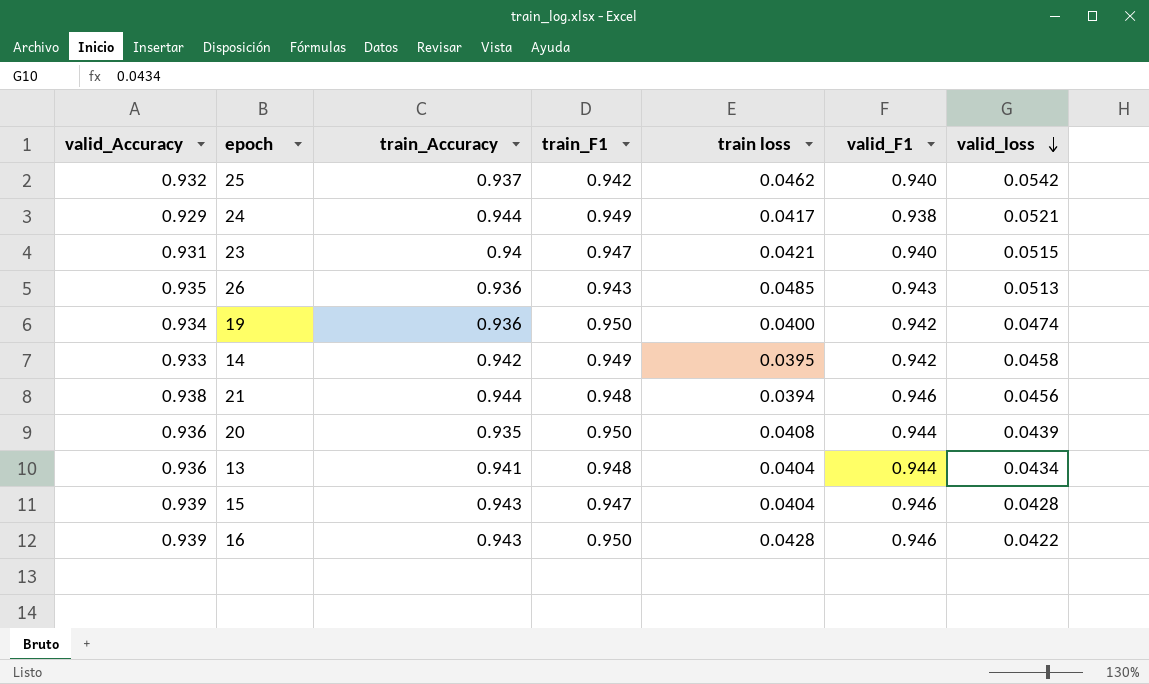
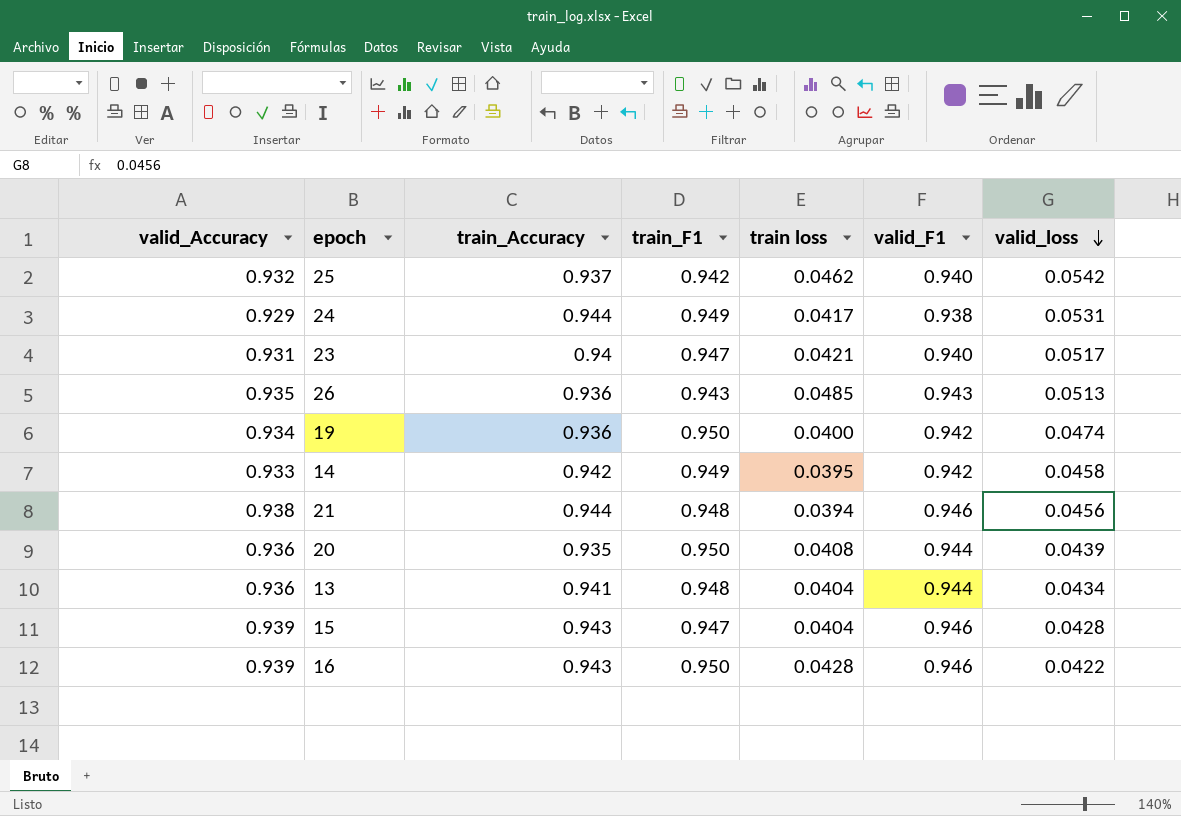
24 | valid_loss: 0.0521 -> 0.0531
23 | valid_loss: 0.0515 -> 0.0517

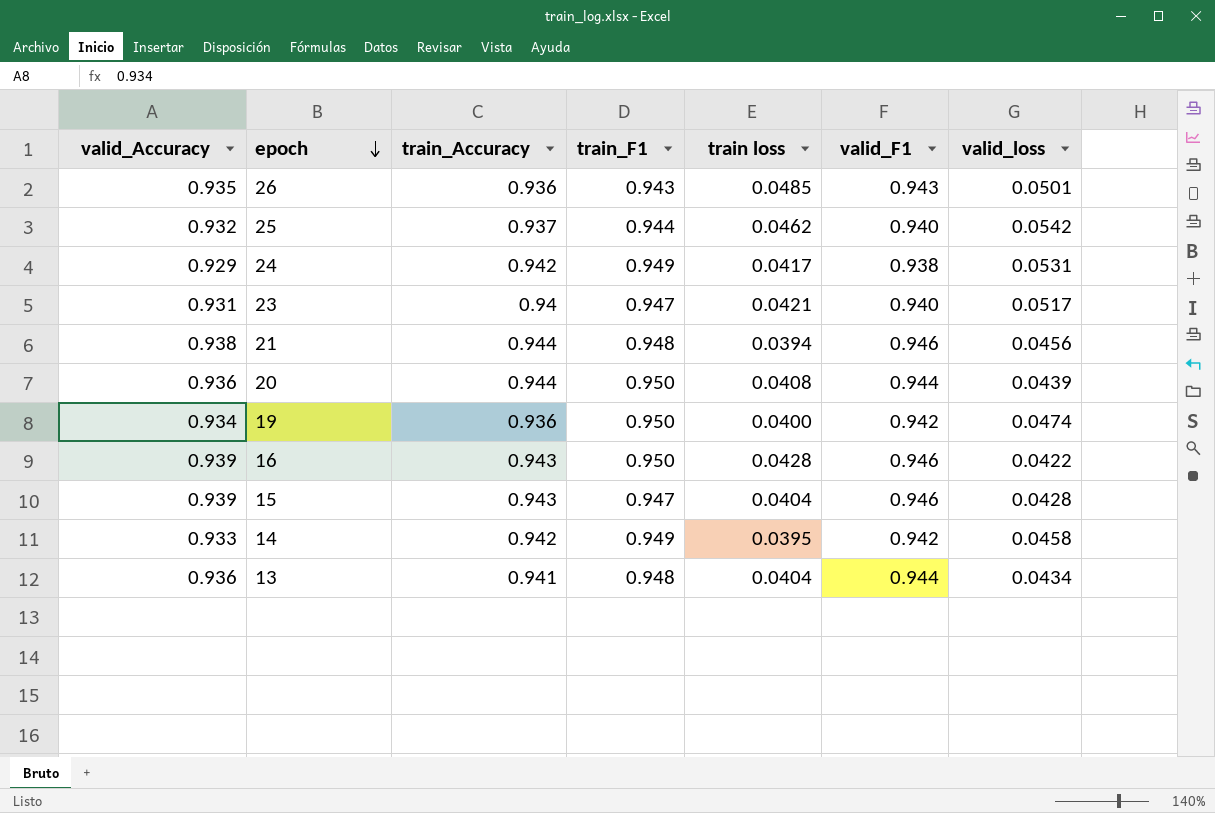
row order: valid_loss descending -> epoch descending
26 | valid_loss: 0.0513 -> 0.0501
25 | train_F1: 0.942 -> 0.944
24 | train_Accuracy: 0.944 -> 0.942
20 | train_Accuracy: 0.935 -> 0.944

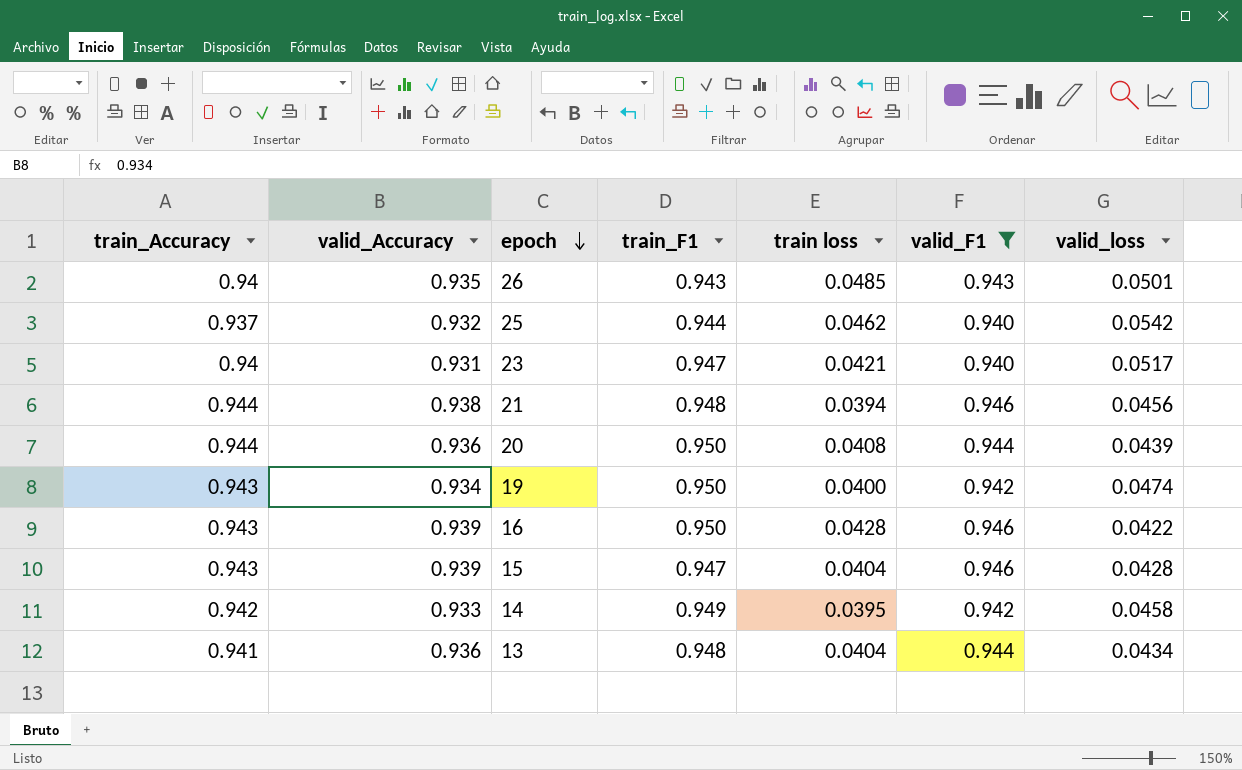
filter: none -> valid_F1 != 0.938
column train_Accuracy | position: 3 -> 1
26 | train_Accuracy: 0.936 -> 0.94
19 | train_Accuracy: 0.936 -> 0.943

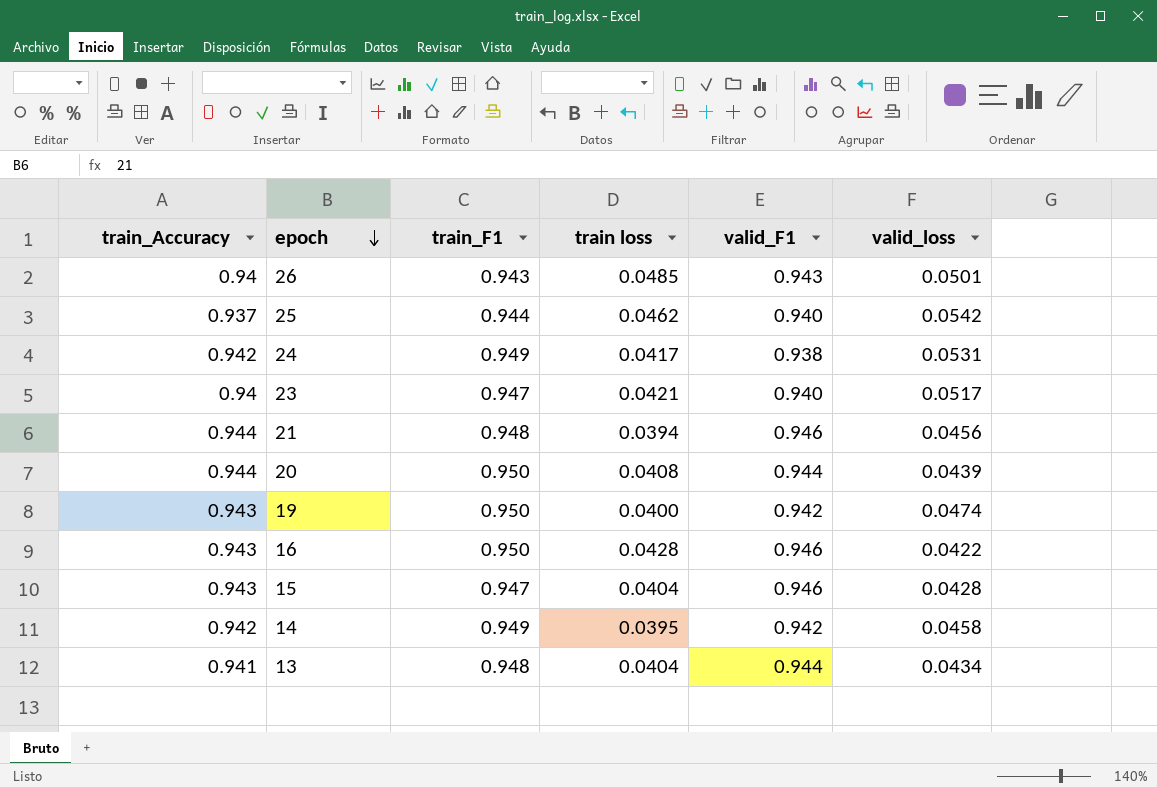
filter: valid_F1 != 0.938 -> none
column valid_Accuracy | position: 2 -> none

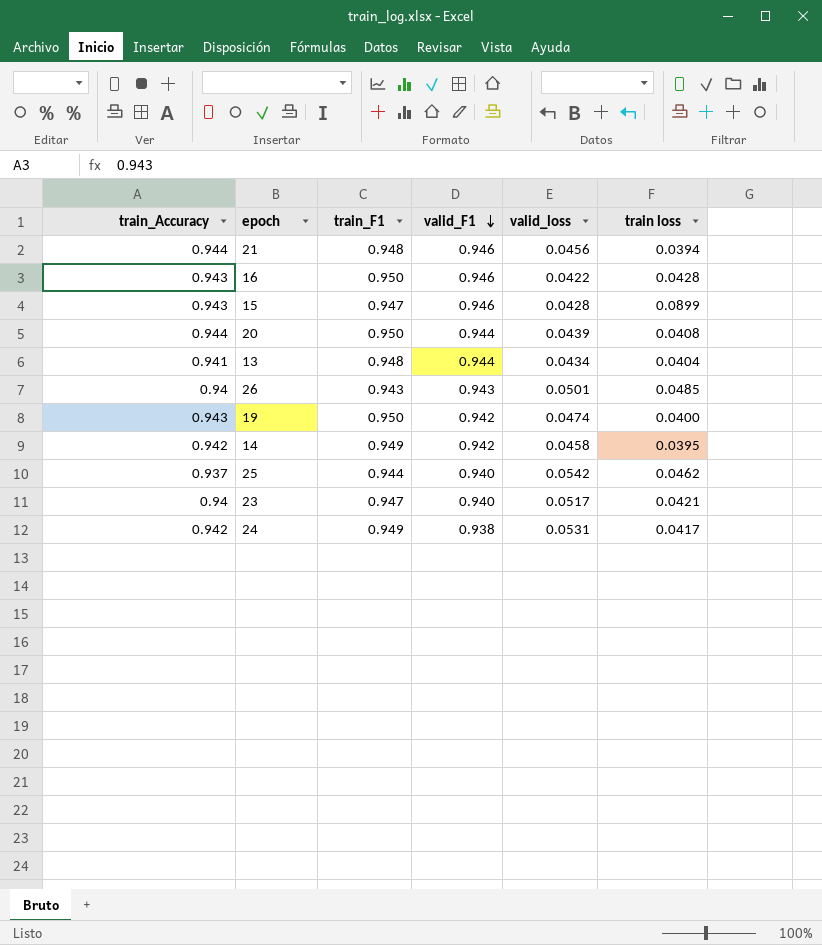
row order: epoch descending -> valid_F1 descending
column train loss | position: 4 -> 6
15 | train loss: 0.0404 -> 0.0899

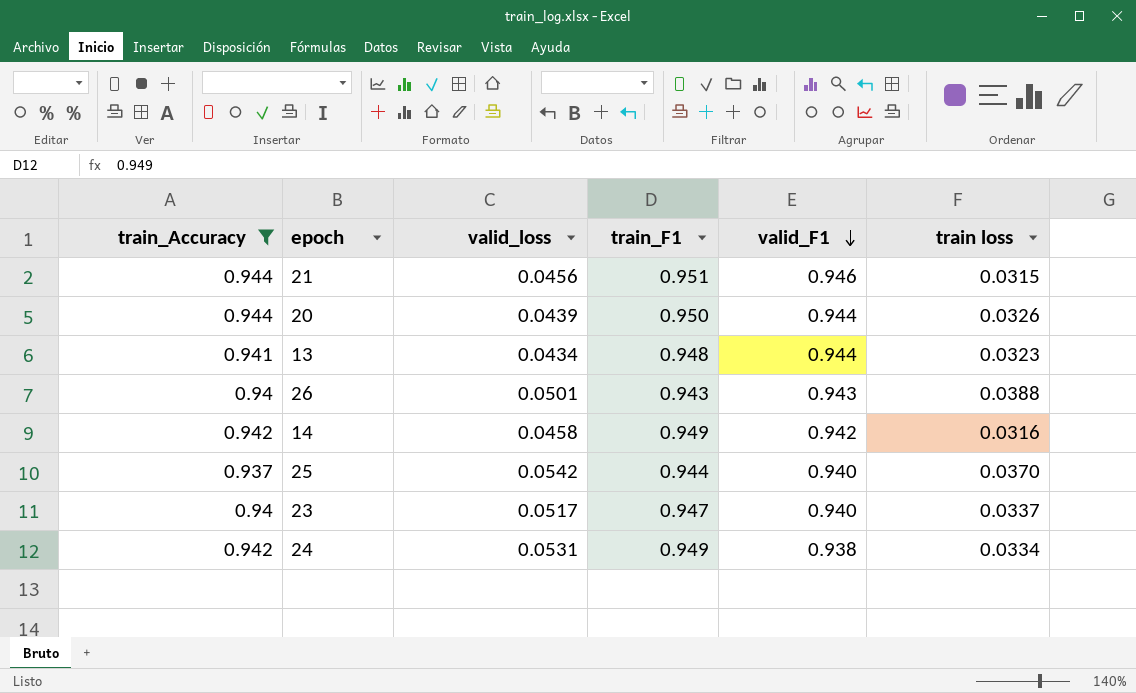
filter: none -> train_Accuracy != 0.943
column valid_loss | position: 5 -> 3
21 | train_F1: 0.948 -> 0.951
21 | train loss: 0.0394 -> 0.0315
20 | train loss: 0.0408 -> 0.0326
13 | train loss: 0.0404 -> 0.0323
26 | train loss: 0.0485 -> 0.0388
14 | train loss: 0.0395 -> 0.0316
25 | train loss: 0.0462 -> 0.0370
23 | train loss: 0.0421 -> 0.0337
24 | train loss: 0.0417 -> 0.0334

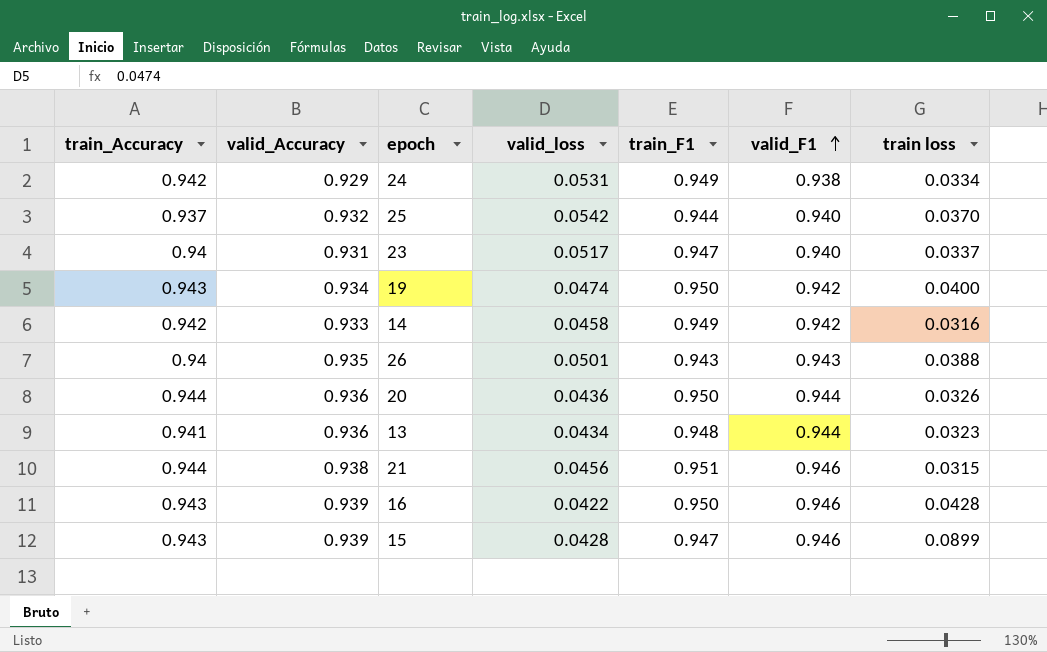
filter: train_Accuracy != 0.943 -> none
row order: valid_F1 descending -> valid_F1 ascending
column valid_Accuracy | position: none -> 2
20 | valid_loss: 0.0439 -> 0.0436

